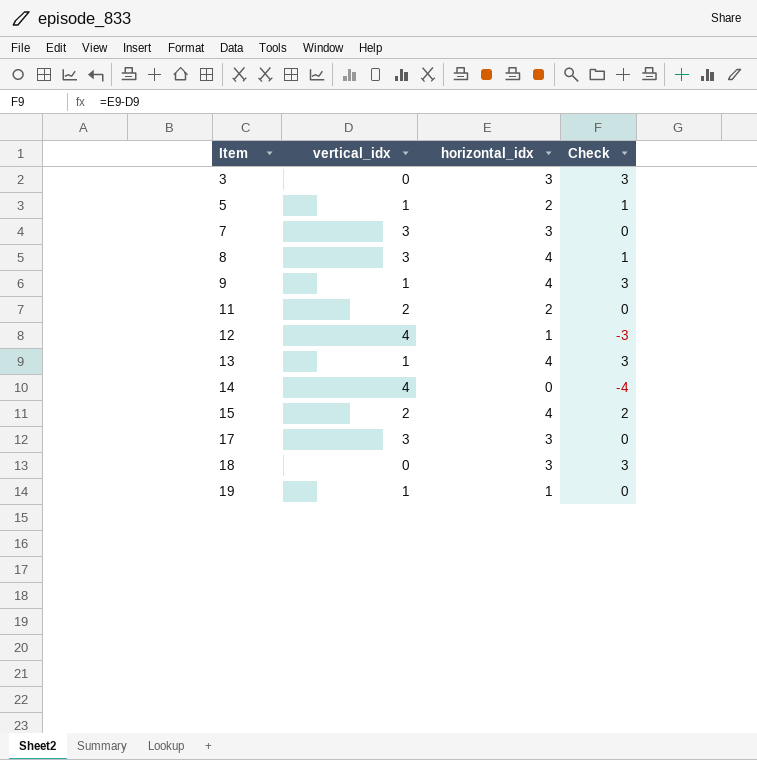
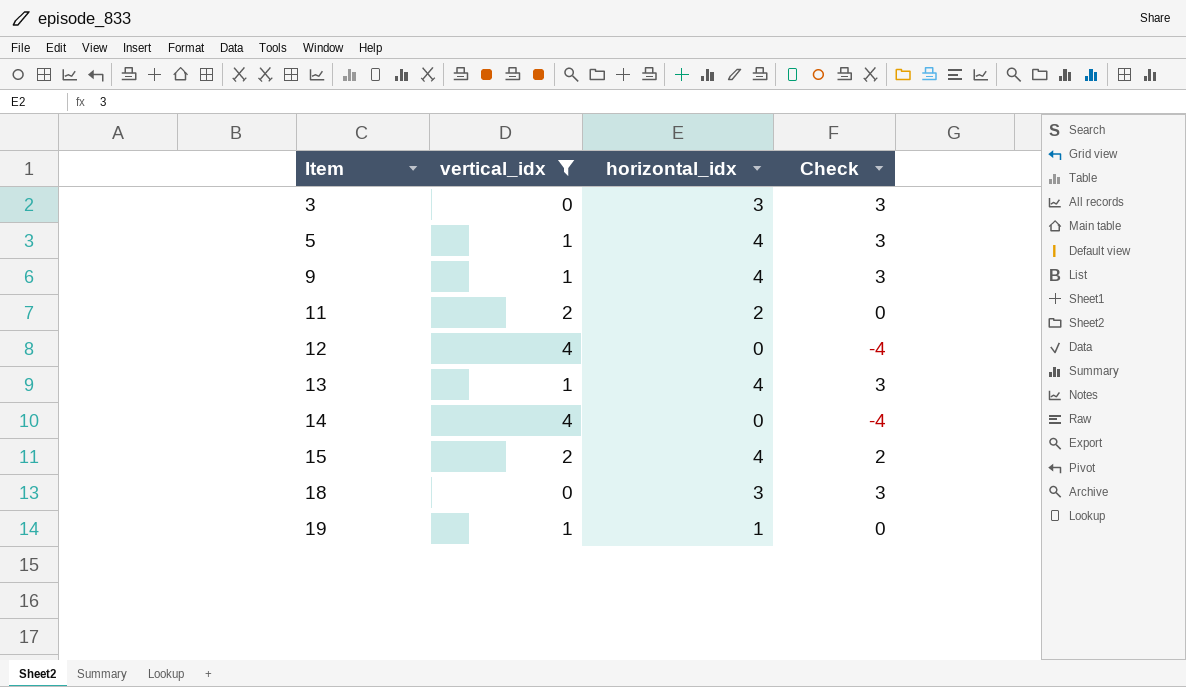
filter: none -> vertical_idx != 3
5 | horizontal_idx: 2 -> 4
5 | Check: 1 -> 3
12 | horizontal_idx: 1 -> 0
12 | Check: -3 -> -4

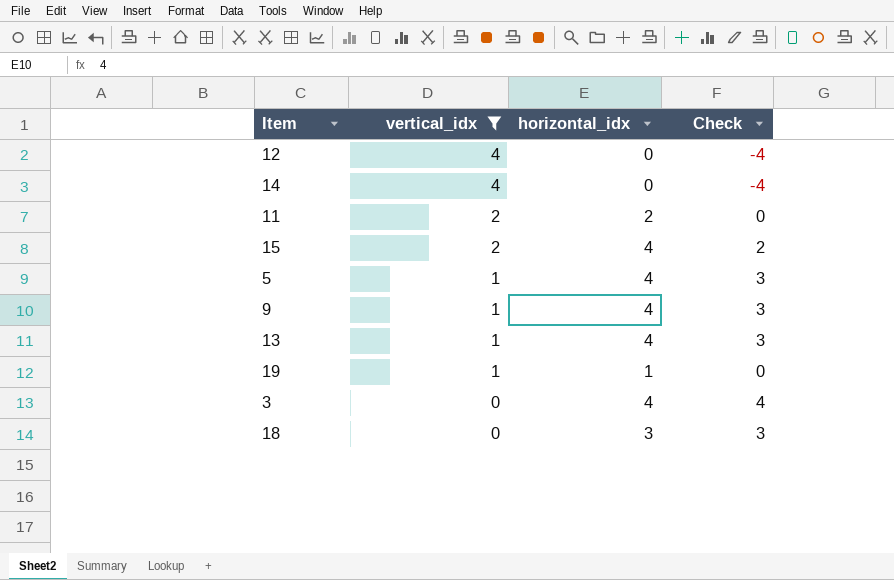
row order: Item ascending -> vertical_idx descending
3 | horizontal_idx: 3 -> 4
3 | Check: 3 -> 4

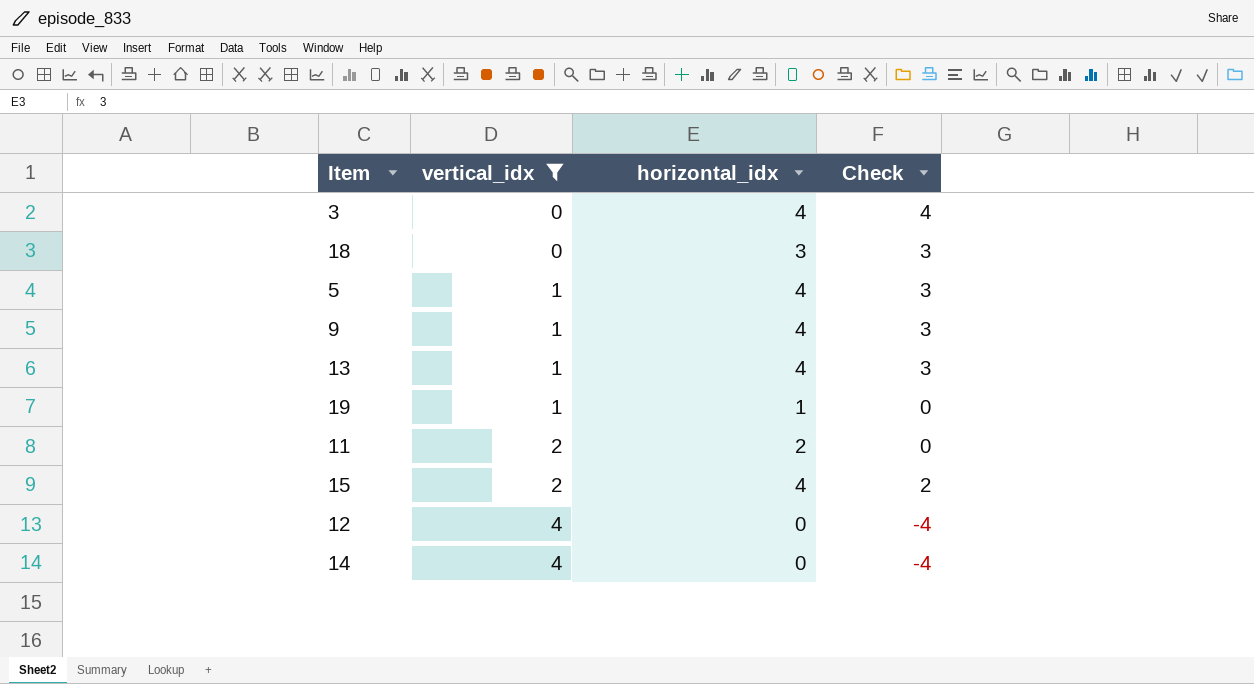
row order: vertical_idx descending -> vertical_idx ascending

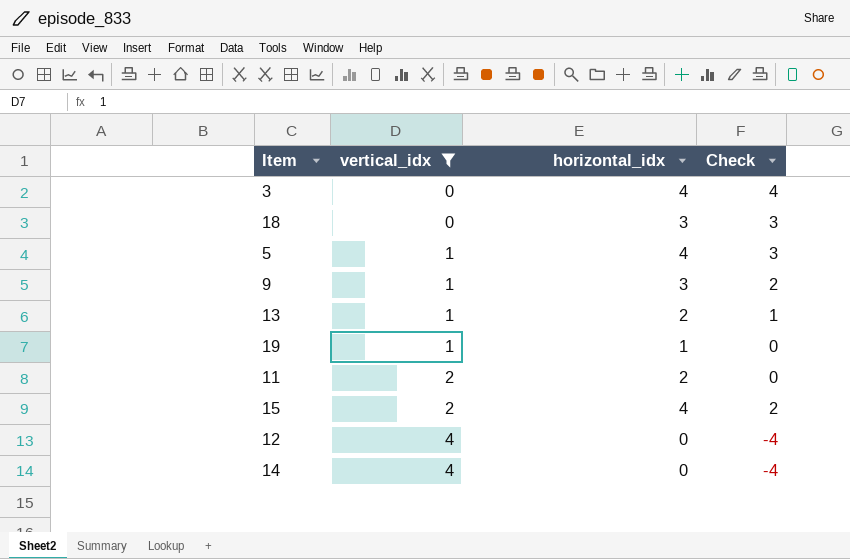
9 | horizontal_idx: 4 -> 3
9 | Check: 3 -> 2
13 | horizontal_idx: 4 -> 2
13 | Check: 3 -> 1

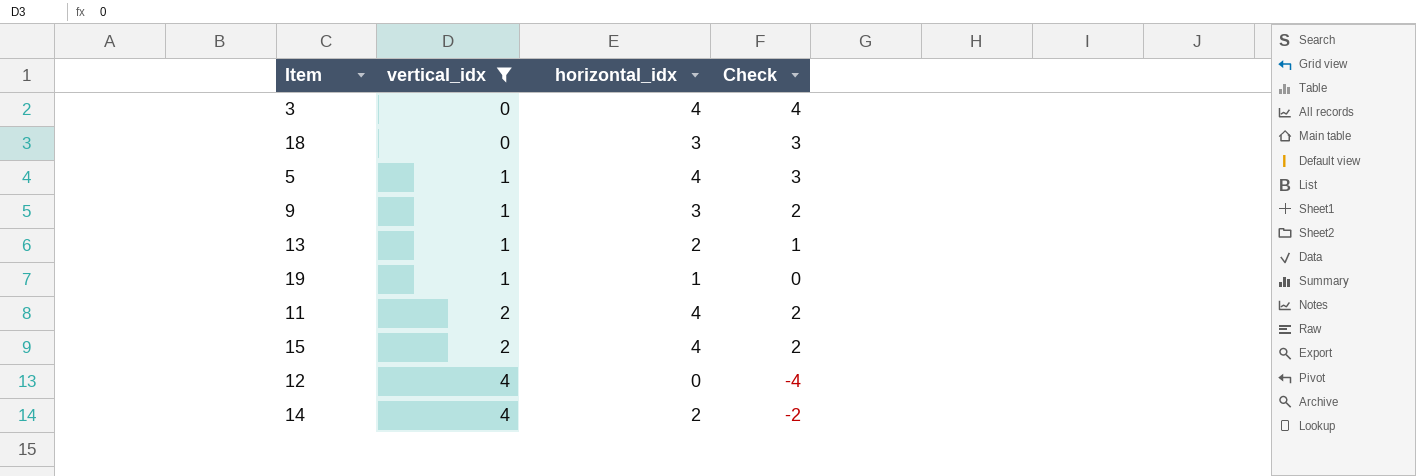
11 | horizontal_idx: 2 -> 4
11 | Check: 0 -> 2
14 | horizontal_idx: 0 -> 2
14 | Check: -4 -> -2

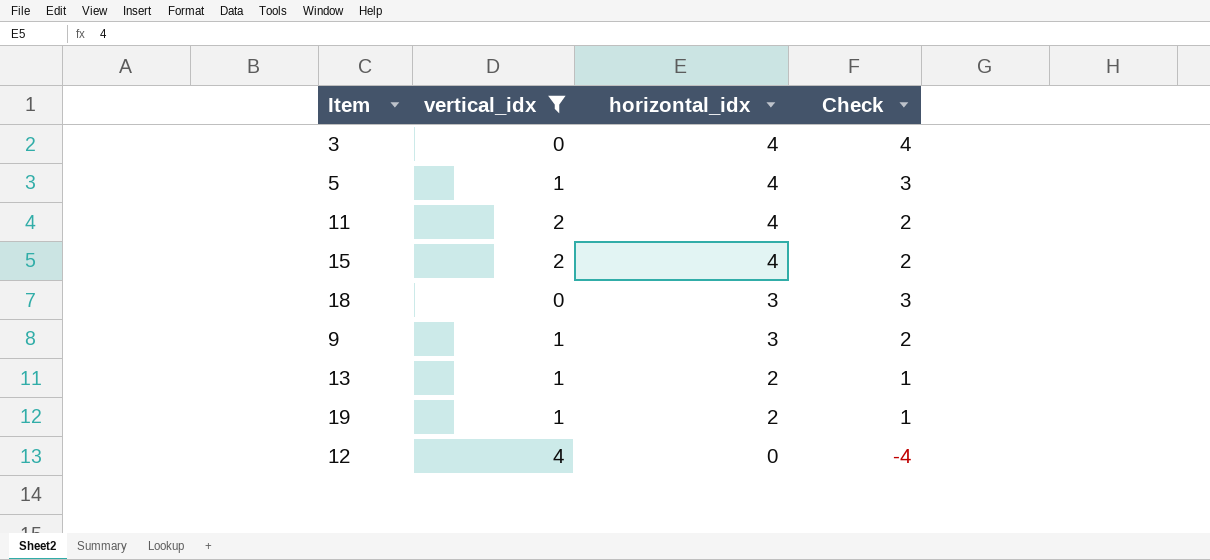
row order: vertical_idx ascending -> horizontal_idx descending
row 14: 4 | 2 | -2 -> none
19 | horizontal_idx: 1 -> 2
19 | Check: 0 -> 1

